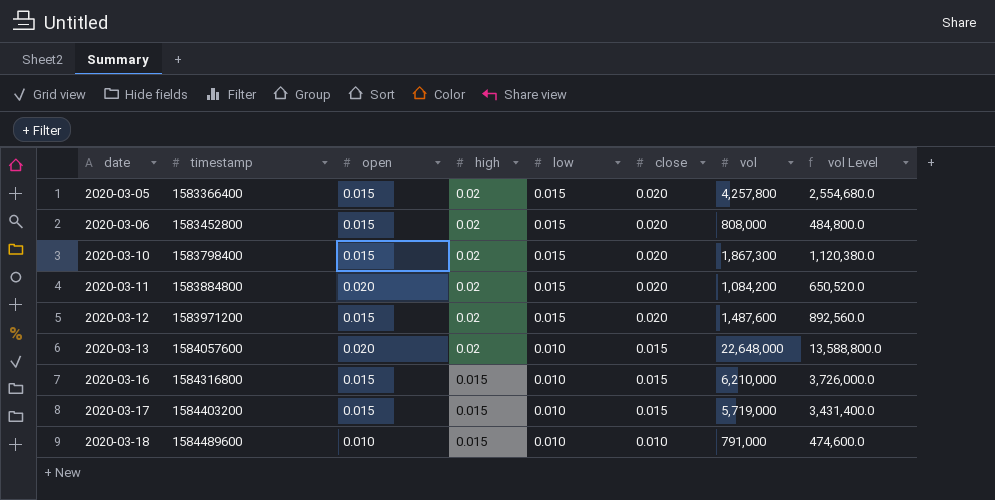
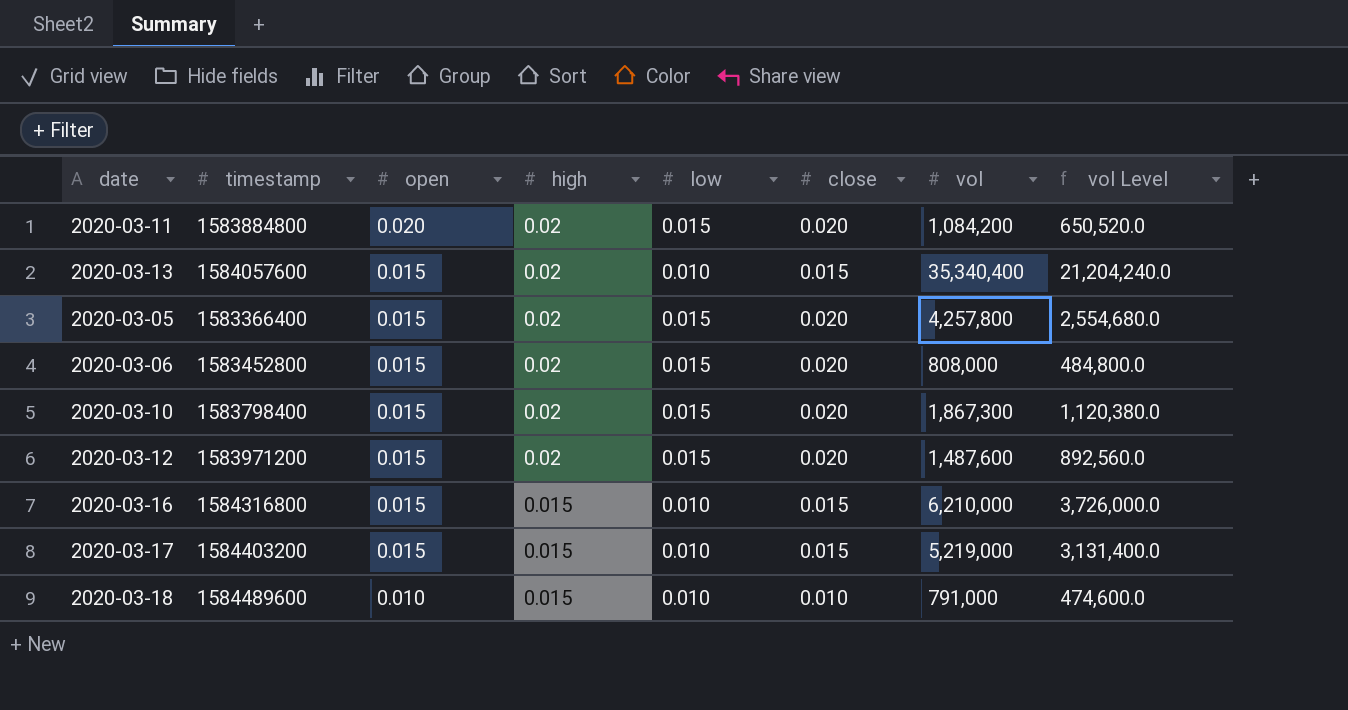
row order: date ascending -> open descending
2020-03-13 | open: 0.020 -> 0.015
2020-03-13 | vol: 22,648,000 -> 35,340,400
2020-03-13 | vol Level: 13,588,800.0 -> 21,204,240.0
2020-03-17 | vol: 5,719,000 -> 5,219,000
2020-03-17 | vol Level: 3,431,400.0 -> 3,131,400.0

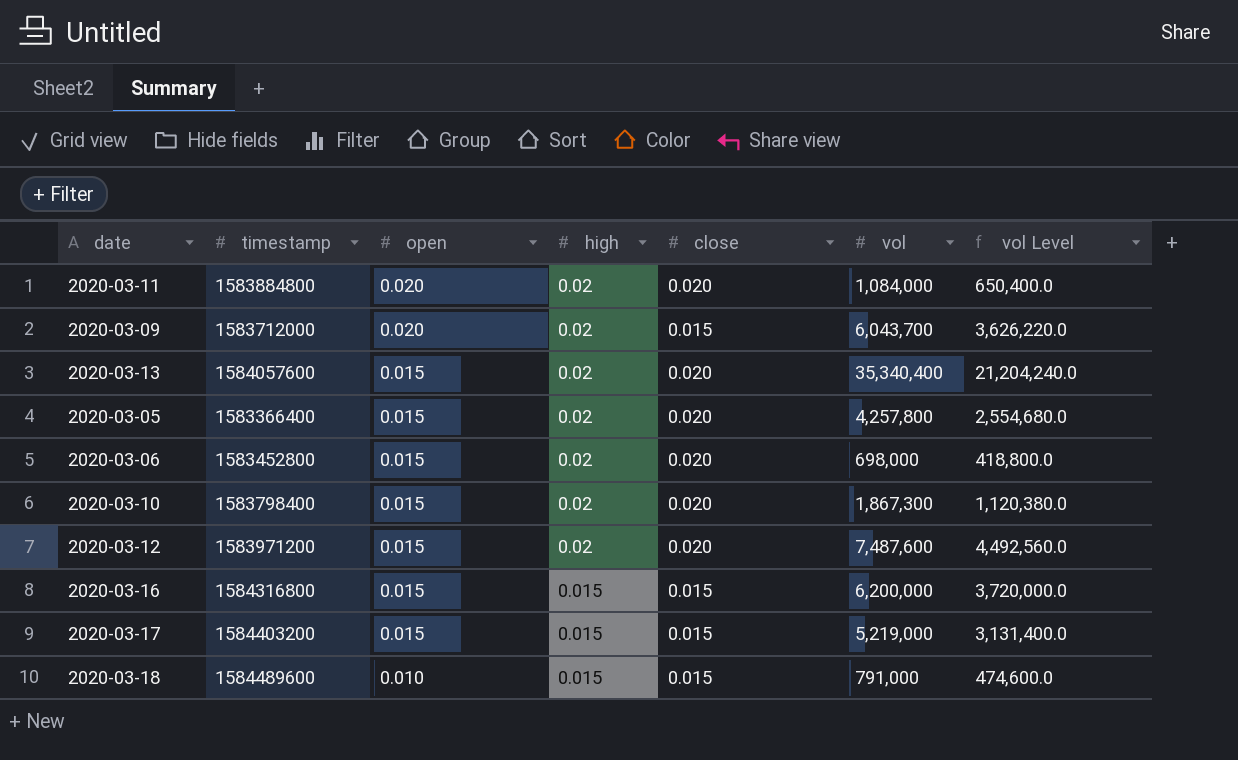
column low | position: 5 -> none
2020-03-11 | vol: 1,084,200 -> 1,084,000
2020-03-11 | vol Level: 650,520.0 -> 650,400.0
row 2020-03-09: none -> 1583712000 | 0.020 | 0.02 | 0.015 | 6,043,700 | 3,626,220.0
2020-03-13 | close: 0.015 -> 0.020
2020-03-06 | vol: 808,000 -> 698,000
2020-03-06 | vol Level: 484,800.0 -> 418,800.0
2020-03-12 | vol: 1,487,600 -> 7,487,600
2020-03-12 | vol Level: 892,560.0 -> 4,492,560.0
2020-03-16 | vol: 6,210,000 -> 6,200,000
2020-03-16 | vol Level: 3,726,000.0 -> 3,720,000.0
2020-03-18 | close: 0.010 -> 0.015

